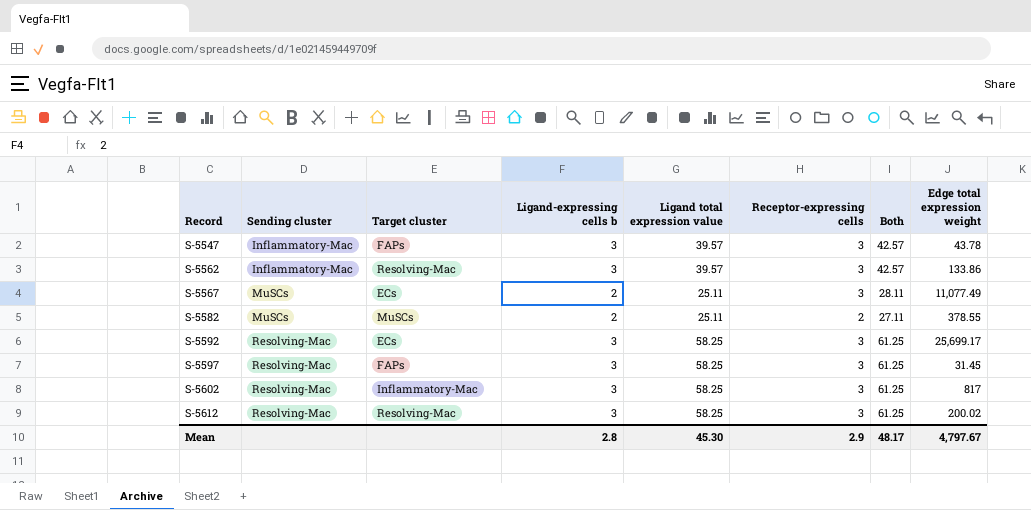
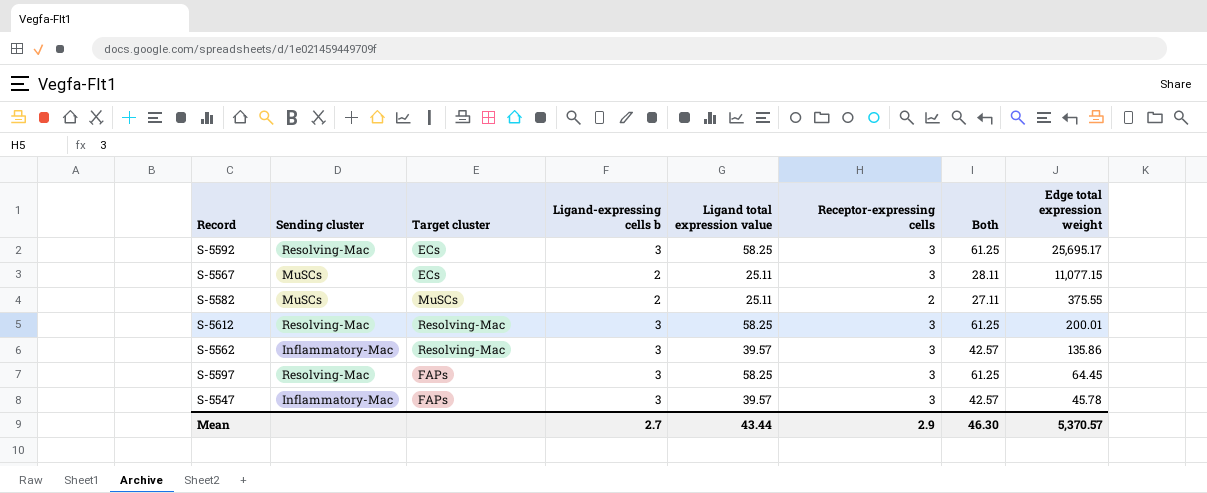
row order: Record ascending -> Edge total expression weight descending
row S-5602: Resolving-Mac | Inflammatory-Mac | 3 | 58.25 | 3 | 61.25 | 817 -> none
S-5592 | Edge total expression weight: 25,699.17 -> 25,695.17
S-5567 | Edge total expression weight: 11,077.49 -> 11,077.15
S-5582 | Edge total expression weight: 378.55 -> 375.55
S-5612 | Edge total expression weight: 200.02 -> 200.01
S-5562 | Edge total expression weight: 133.86 -> 135.86
S-5597 | Edge total expression weight: 31.45 -> 64.45
S-5547 | Edge total expression weight: 43.78 -> 45.78
Mean | Ligand-expressing cells b: 2.8 -> 2.7
Mean | Ligand total expression value: 45.30 -> 43.44
Mean | Both: 48.17 -> 46.30
Mean | Edge total expression weight: 4,797.67 -> 5,370.57

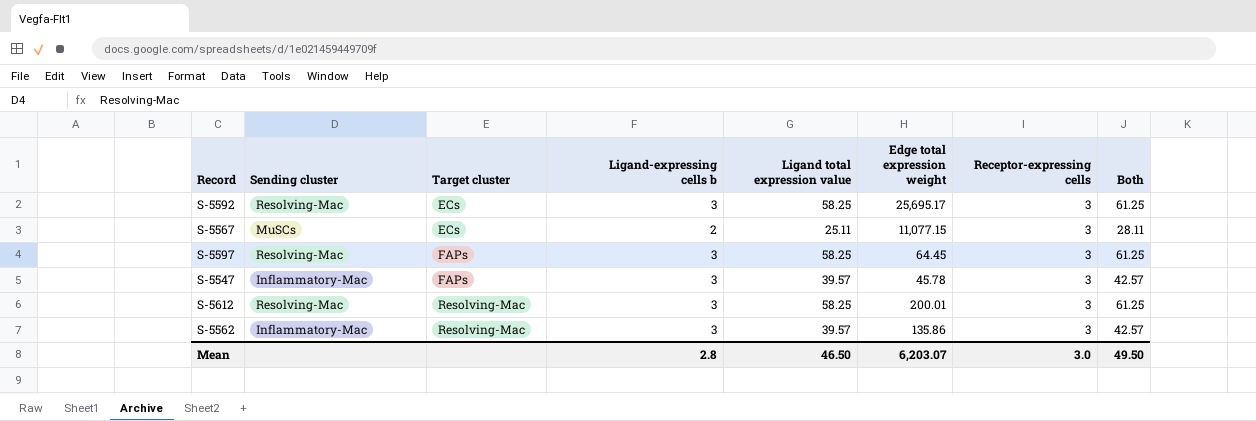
row order: Edge total expression weight descending -> Target cluster ascending
column Edge total expression weight | position: 8 -> 6
row S-5582: MuSCs | MuSCs | 2 | 25.11 | 2 | 27.11 | 375.55 -> none
Mean | Ligand-expressing cells b: 2.7 -> 2.8
Mean | Ligand total expression value: 43.44 -> 46.50
Mean | Edge total expression weight: 5,370.57 -> 6,203.07
Mean | Receptor-expressing cells: 2.9 -> 3.0
Mean | Both: 46.30 -> 49.50

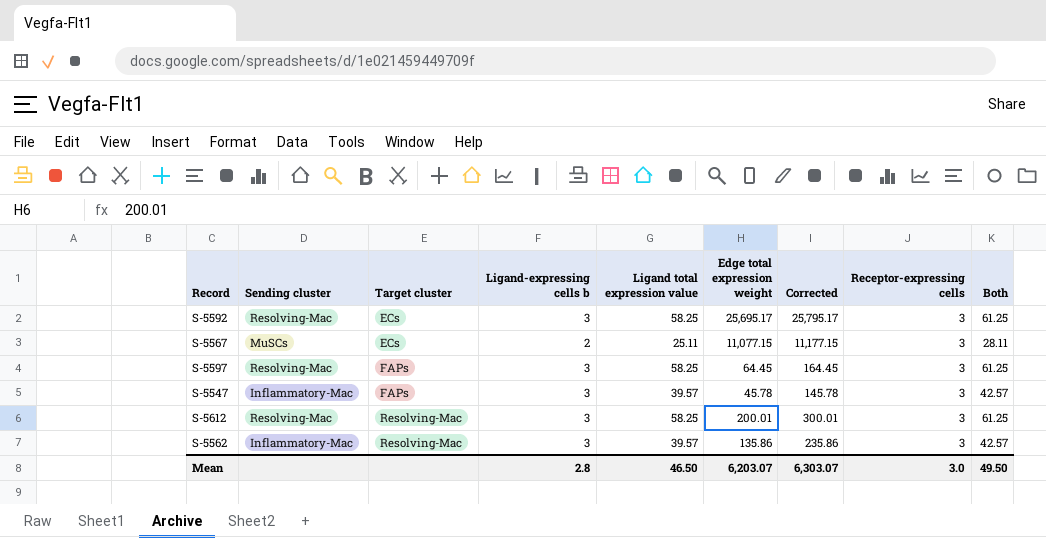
column Corrected | formula: none -> [Edge total expression weight] + 100

